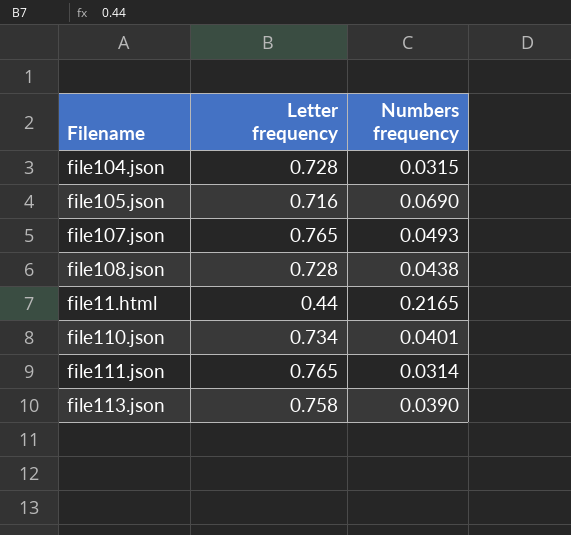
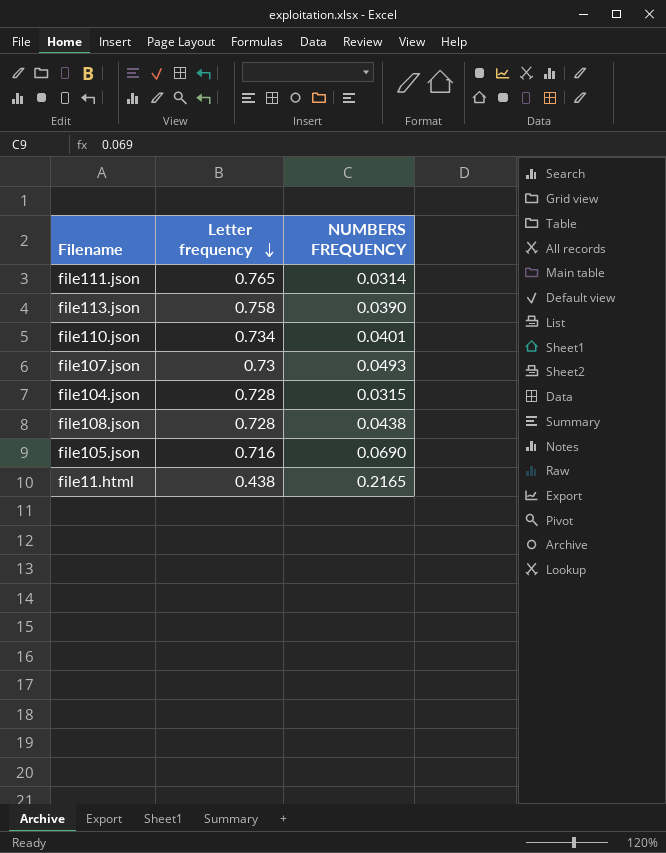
row order: none -> Letter frequency descending
column name: Numbers frequency -> NUMBERS FREQUENCY
file107.json | Letter frequency: 0.765 -> 0.73
file11.html | Letter frequency: 0.44 -> 0.438

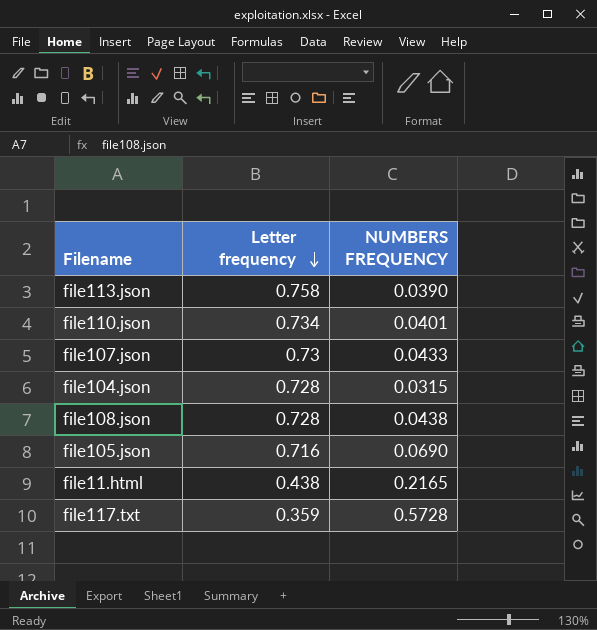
row file111.json: 0.765 | 0.0314 -> none
file107.json | NUMBERS FREQUENCY: 0.0493 -> 0.0433
row file117.txt: none -> 0.359 | 0.5728

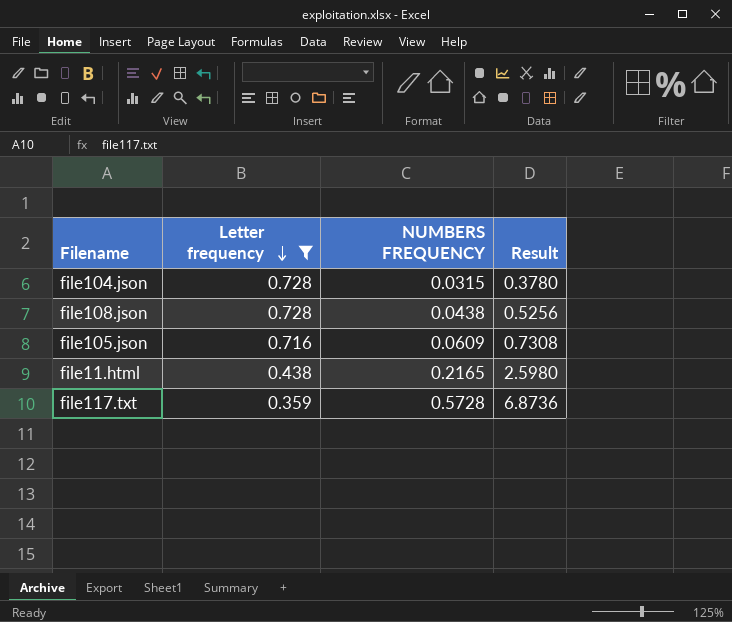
filter: none -> Letter frequency <= 0.728
column Result | formula: none -> [NUMBERS FREQUENCY] * 12
file105.json | NUMBERS FREQUENCY: 0.0690 -> 0.0609

